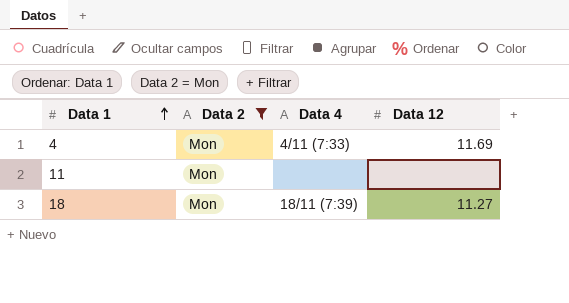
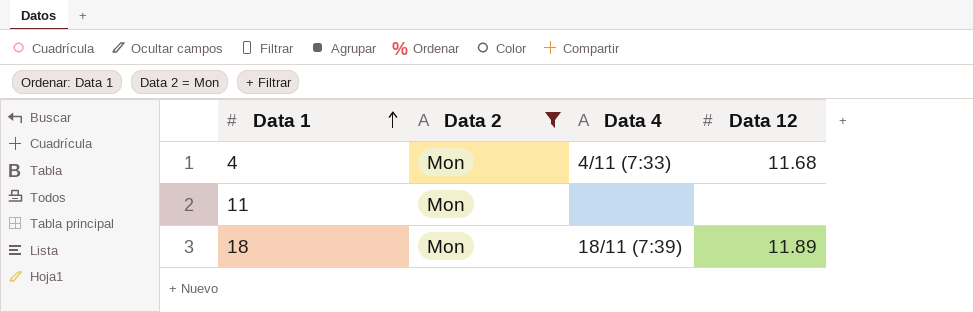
4 | Data 12: 11.69 -> 11.68
18 | Data 12: 11.27 -> 11.89

